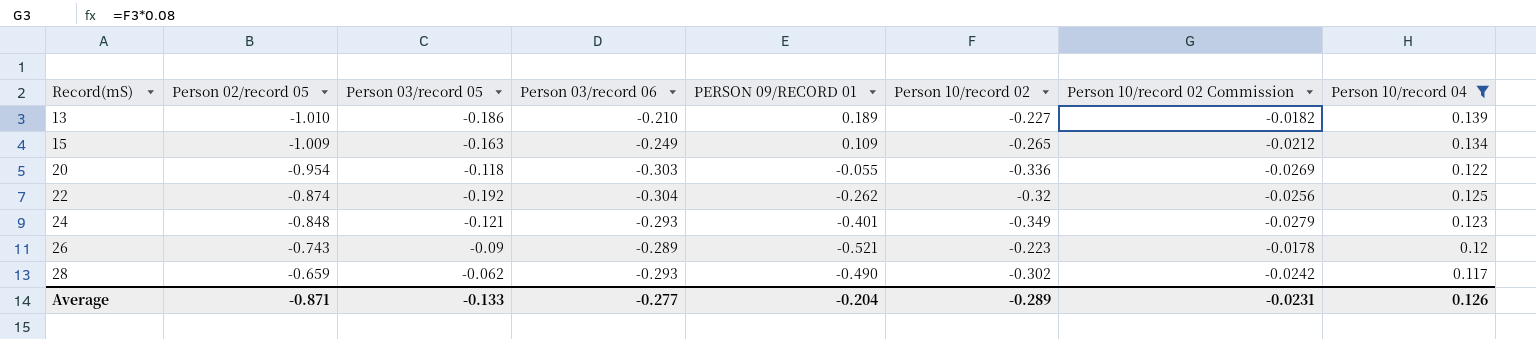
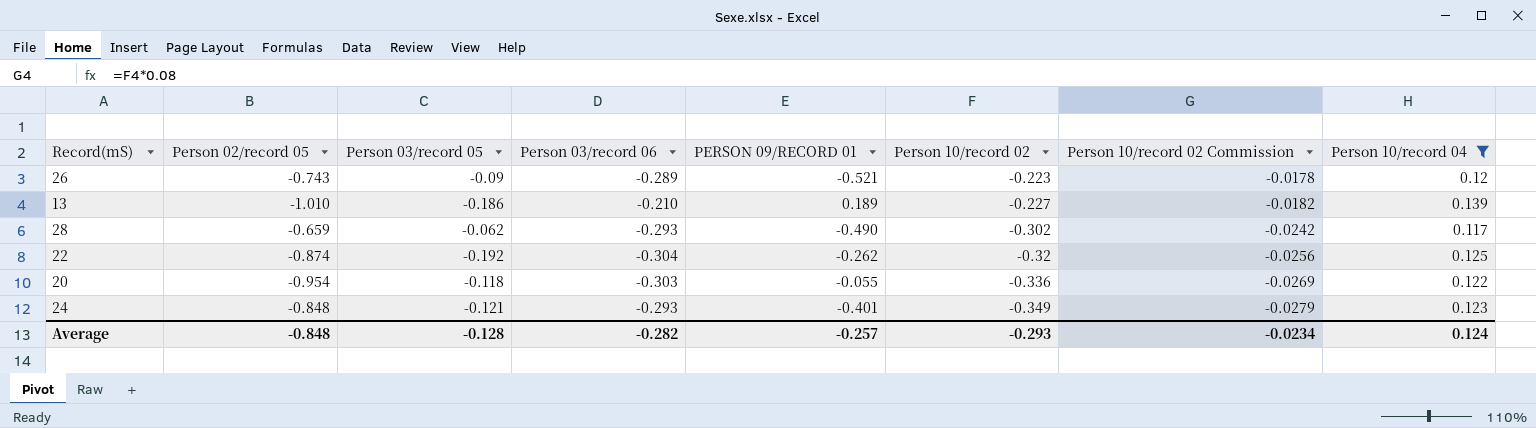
row order: Record(mS) ascending -> Person 10/record 02 descending
row 15: -1.009 | -0.163 | -0.249 | 0.109 | -0.265 | -0.0212 | 0.134 -> none
Average | Person 02/record 05: -0.871 -> -0.848
Average | Person 03/record 05: -0.133 -> -0.128
Average | Person 03/record 06: -0.277 -> -0.282
Average | PERSON 09/RECORD 01: -0.204 -> -0.257
Average | Person 10/record 02: -0.289 -> -0.293
Average | Person 10/record 02 Commission: -0.0231 -> -0.0234
Average | Person 10/record 04: 0.126 -> 0.124

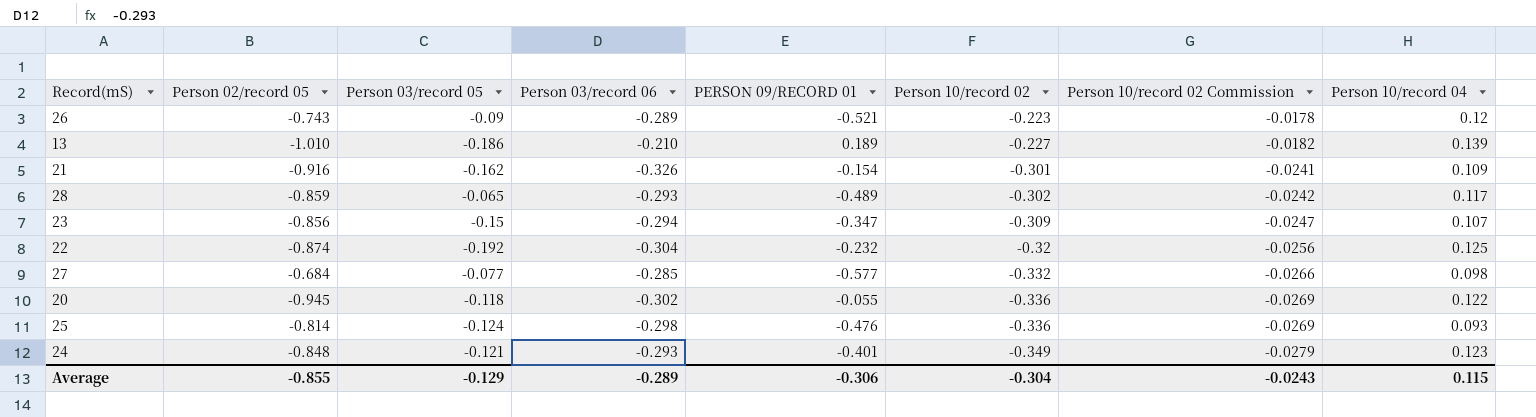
filter: Person 10/record 04 >= 0.117 -> none
28 | Person 02/record 05: -0.659 -> -0.859
28 | Person 03/record 05: -0.062 -> -0.065
28 | PERSON 09/RECORD 01: -0.490 -> -0.489
22 | PERSON 09/RECORD 01: -0.262 -> -0.232
20 | Person 02/record 05: -0.954 -> -0.945
20 | Person 03/record 06: -0.303 -> -0.302
Average | Person 02/record 05: -0.848 -> -0.855
Average | Person 03/record 05: -0.128 -> -0.129
Average | Person 03/record 06: -0.282 -> -0.289
Average | PERSON 09/RECORD 01: -0.257 -> -0.306
Average | Person 10/record 02: -0.293 -> -0.304
Average | Person 10/record 02 Commission: -0.0234 -> -0.0243
Average | Person 10/record 04: 0.124 -> 0.115

